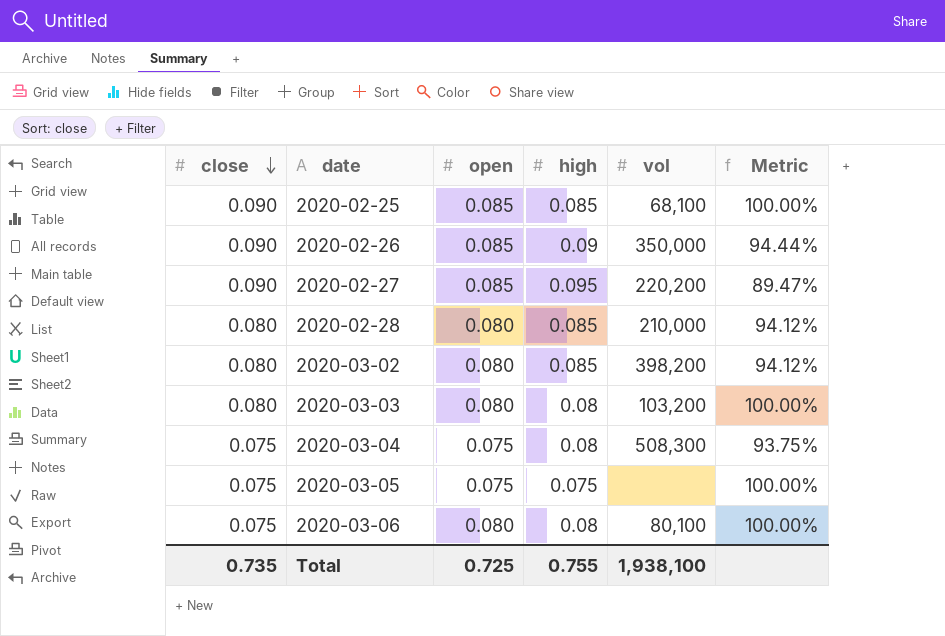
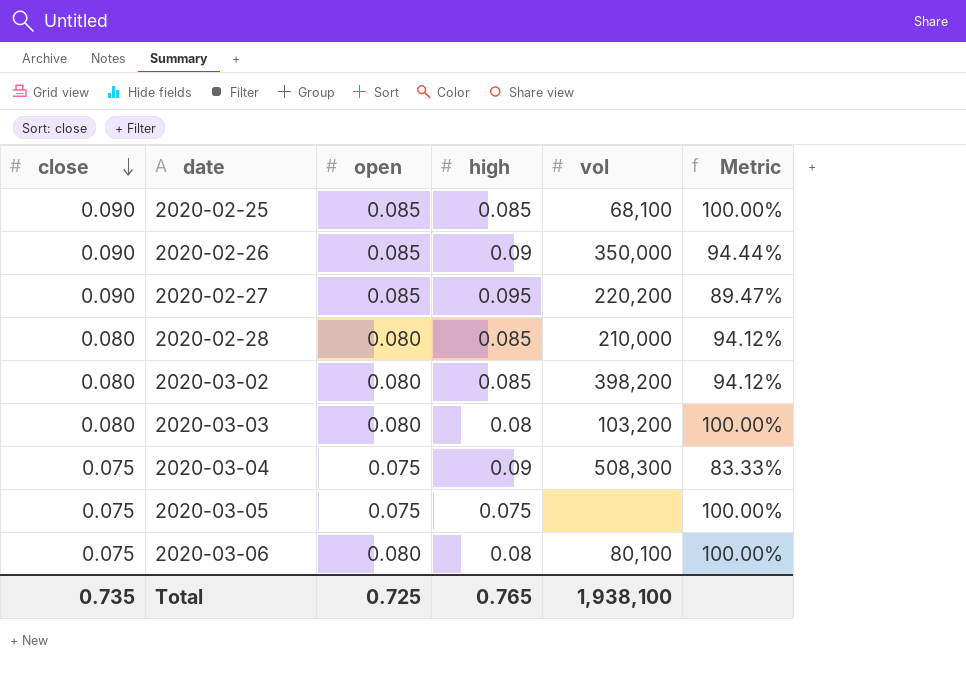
2020-03-04 | high: 0.08 -> 0.09
2020-03-04 | Metric: 93.75% -> 83.33%
Total | high: 0.755 -> 0.765

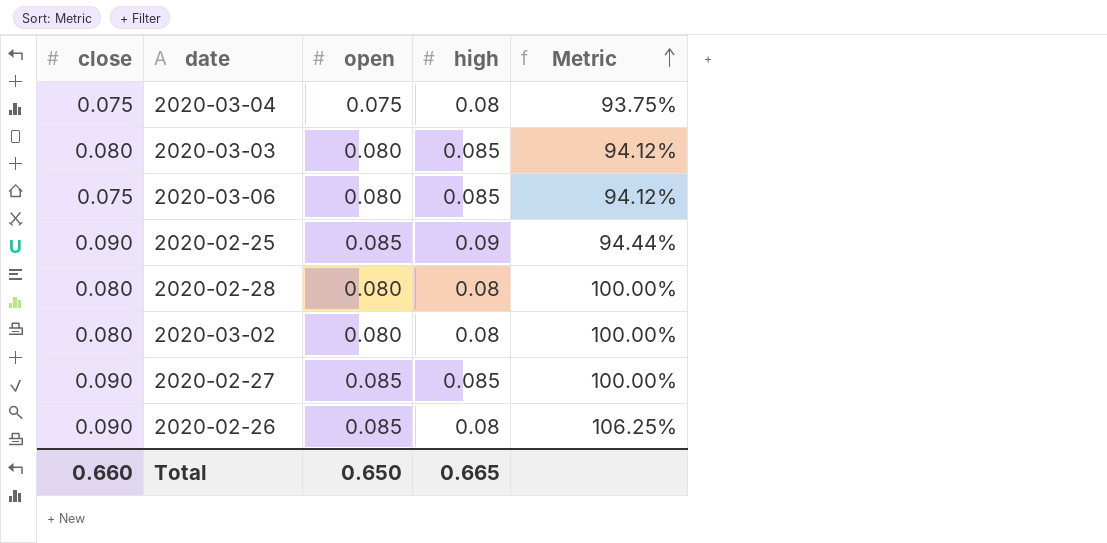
row order: close descending -> Metric ascending
column vol | position: 5 -> none
row 2020-03-05: 0.075 | 0.075 | 0.075 | none | 100.00% -> none
2020-03-04 | high: 0.09 -> 0.08
2020-03-04 | Metric: 83.33% -> 93.75%
2020-03-03 | high: 0.08 -> 0.085
2020-03-03 | Metric: 100.00% -> 94.12%
2020-03-06 | high: 0.08 -> 0.085
2020-03-06 | Metric: 100.00% -> 94.12%
2020-02-25 | high: 0.085 -> 0.09
2020-02-25 | Metric: 100.00% -> 94.44%
2020-02-28 | high: 0.085 -> 0.08
2020-02-28 | Metric: 94.12% -> 100.00%
2020-03-02 | high: 0.085 -> 0.08
2020-03-02 | Metric: 94.12% -> 100.00%
2020-02-27 | high: 0.095 -> 0.085
2020-02-27 | Metric: 89.47% -> 100.00%
2020-02-26 | high: 0.09 -> 0.08
2020-02-26 | Metric: 94.44% -> 106.25%
Total | close: 0.735 -> 0.660
Total | open: 0.725 -> 0.650
Total | high: 0.765 -> 0.665

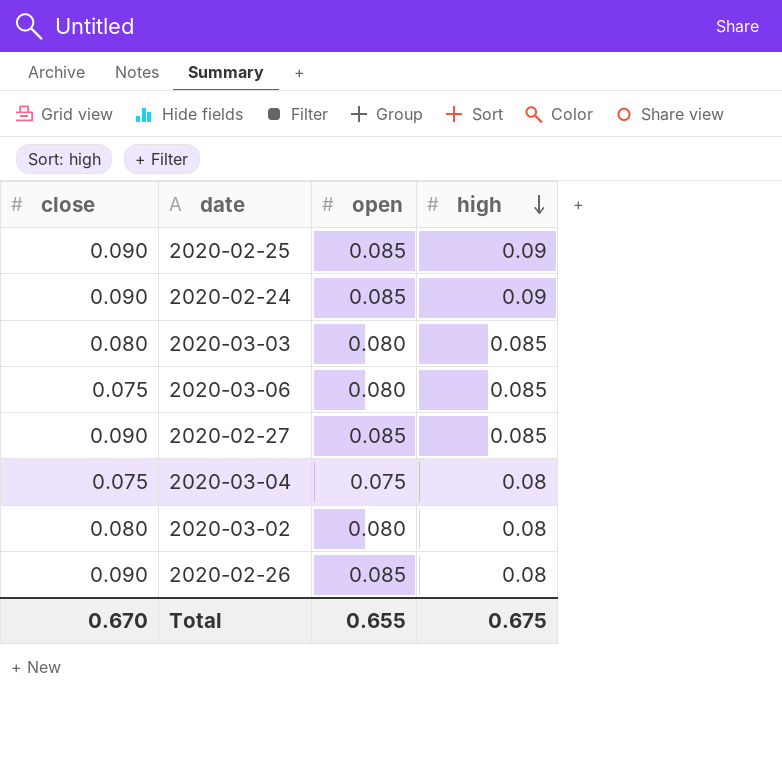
row order: Metric ascending -> high descending
column Metric | formula: [open] / [high] -> none
row 2020-02-28: 0.080 | 0.080 | 0.08 | 100.00% -> none
row 2020-02-24: none -> 0.090 | 0.085 | 0.09
Total | close: 0.660 -> 0.670
Total | open: 0.650 -> 0.655
Total | high: 0.665 -> 0.675

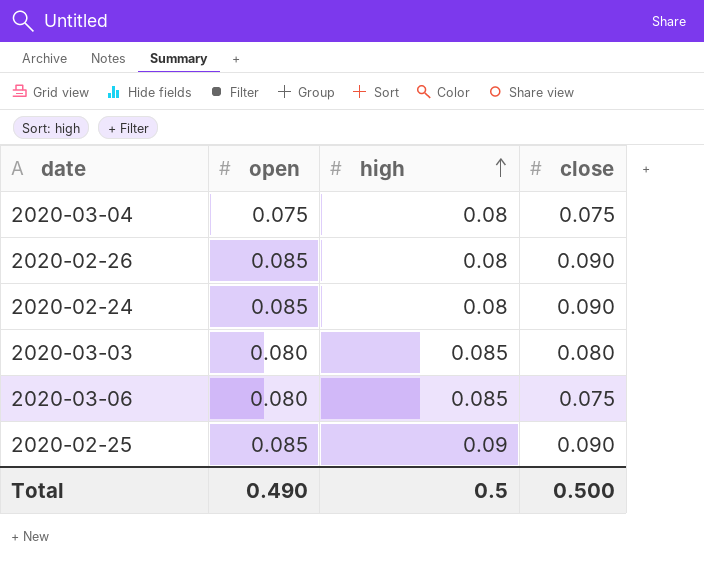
row order: high descending -> high ascending
column close | position: 1 -> 4
row 2020-02-27: 0.090 | 0.085 | 0.085 -> none
row 2020-03-02: 0.080 | 0.080 | 0.08 -> none
2020-02-24 | high: 0.09 -> 0.08
Total | open: 0.655 -> 0.490
Total | high: 0.675 -> 0.5
Total | close: 0.670 -> 0.500

